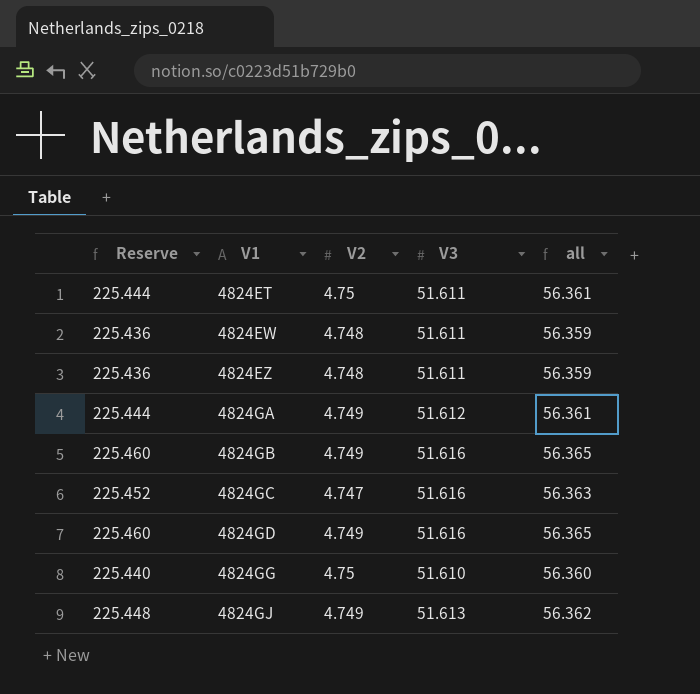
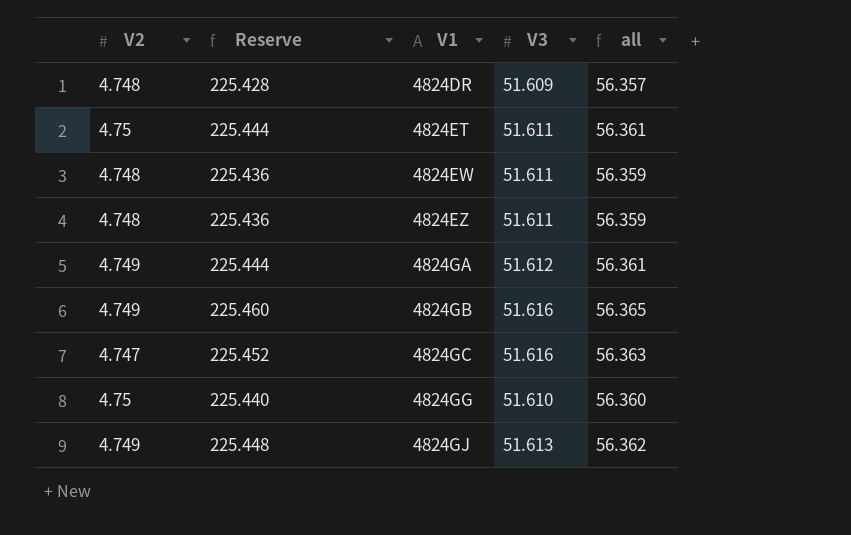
column V2 | position: 3 -> 1
row 4824GD: 225.460 | 4.749 | 51.616 | 56.365 -> none
row 4824DR: none -> 4.748 | 225.428 | 51.609 | 56.357

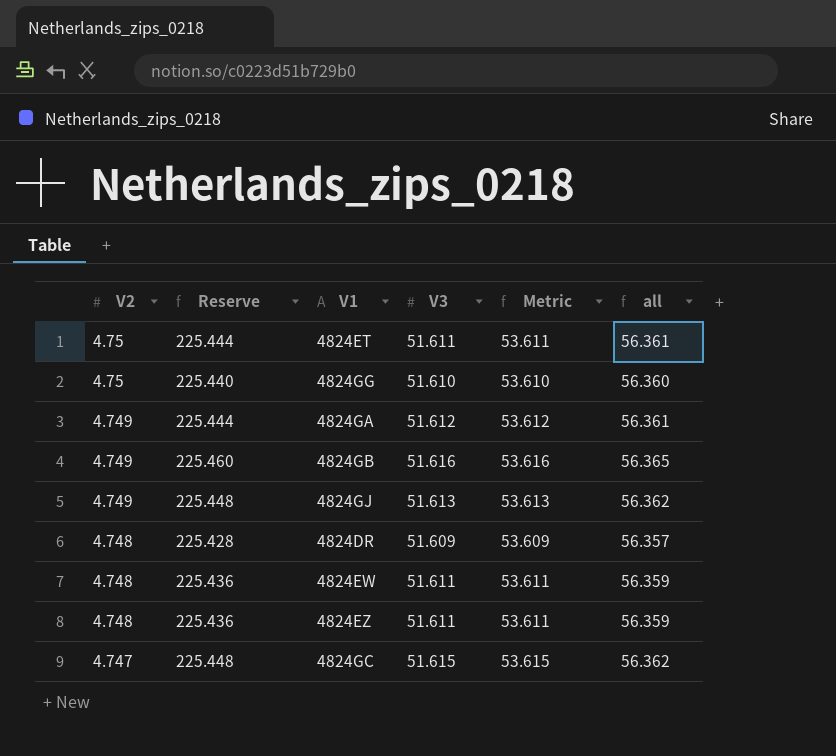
row order: V1 ascending -> V2 descending
column Metric | formula: none -> [V3] + 2
4824GC | Reserve: 225.452 -> 225.448
4824GC | V3: 51.616 -> 51.615
4824GC | all: 56.363 -> 56.362

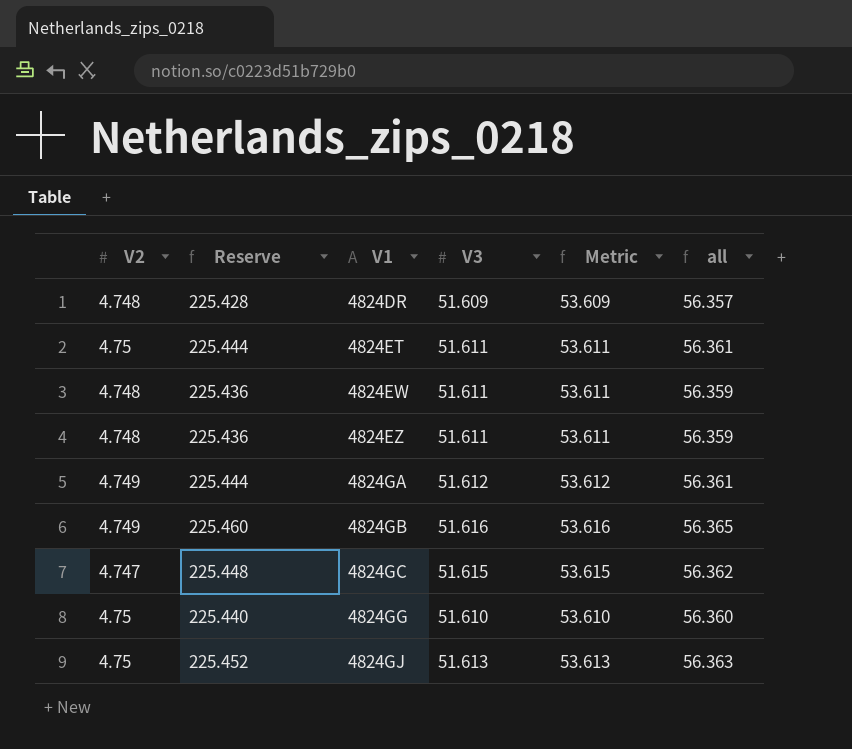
row order: V2 descending -> V1 ascending
4824GJ | V2: 4.749 -> 4.75
4824GJ | Reserve: 225.448 -> 225.452
4824GJ | all: 56.362 -> 56.363

